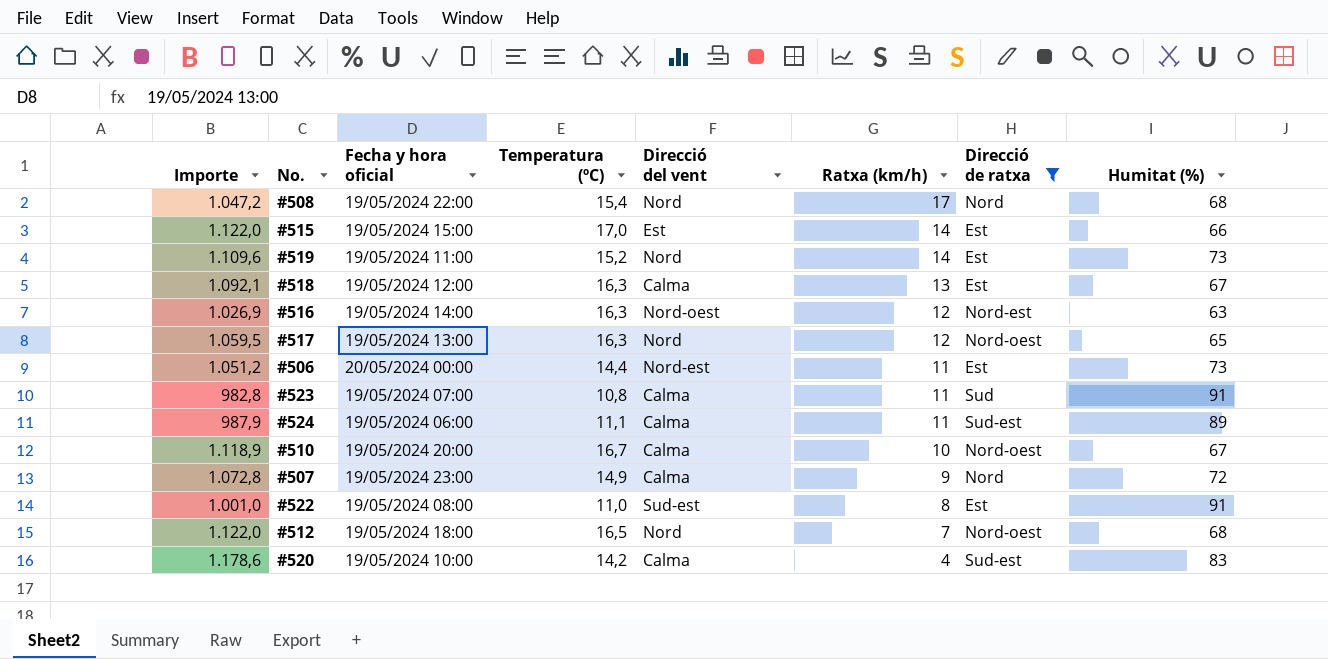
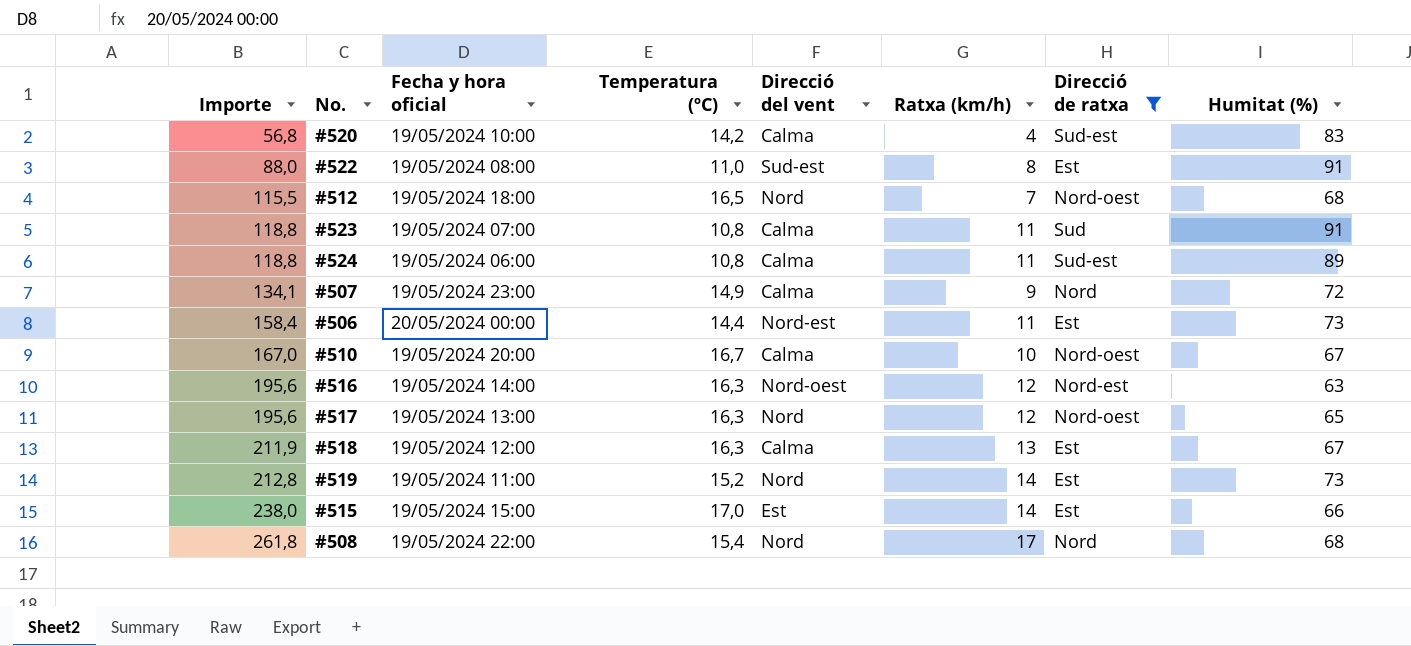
row order: Ratxa (km/h) descending -> Importe ascending
column Importe | formula: [Temperatura (ºC)] * [Humitat (%)] -> [Temperatura (ºC)] * [Ratxa (km/h)]
#524 | Temperatura (ºC): 11,1 -> 10,8

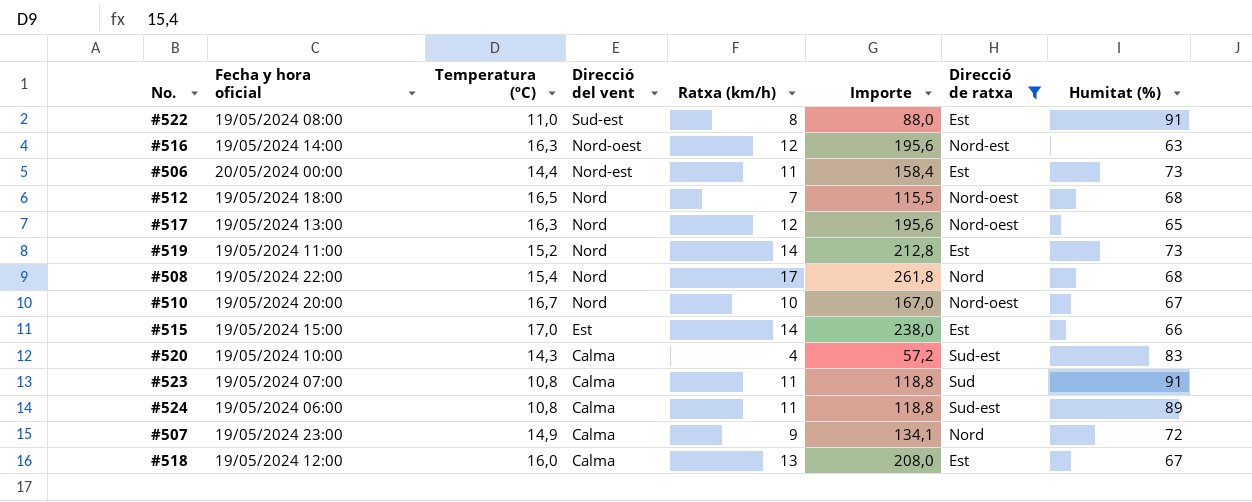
row order: Importe ascending -> Direcció del vent descending
column Importe | position: 1 -> 6
#510 | Direcció del vent: Calma -> Nord
#520 | Temperatura (ºC): 14,2 -> 14,3
#520 | Importe: 56,8 -> 57,2
#518 | Temperatura (ºC): 16,3 -> 16,0
#518 | Importe: 211,9 -> 208,0

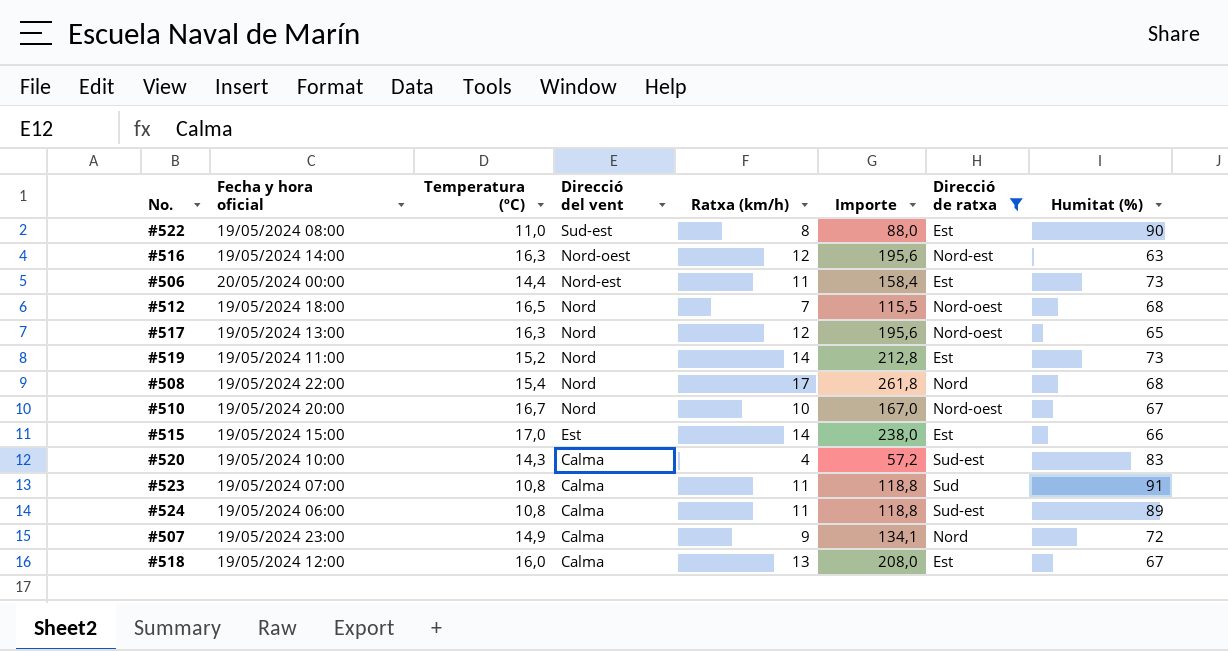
#522 | Humitat (%): 91 -> 90

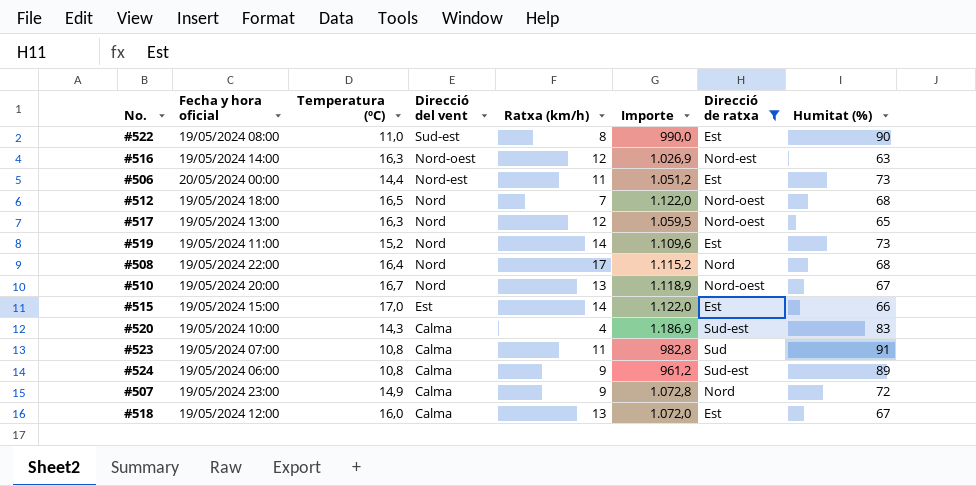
column Importe | formula: [Temperatura (ºC)] * [Ratxa (km/h)] -> [Temperatura (ºC)] * [Humitat (%)]
#508 | Temperatura (ºC): 15,4 -> 16,4
#510 | Ratxa (km/h): 10 -> 13
#524 | Ratxa (km/h): 11 -> 9

